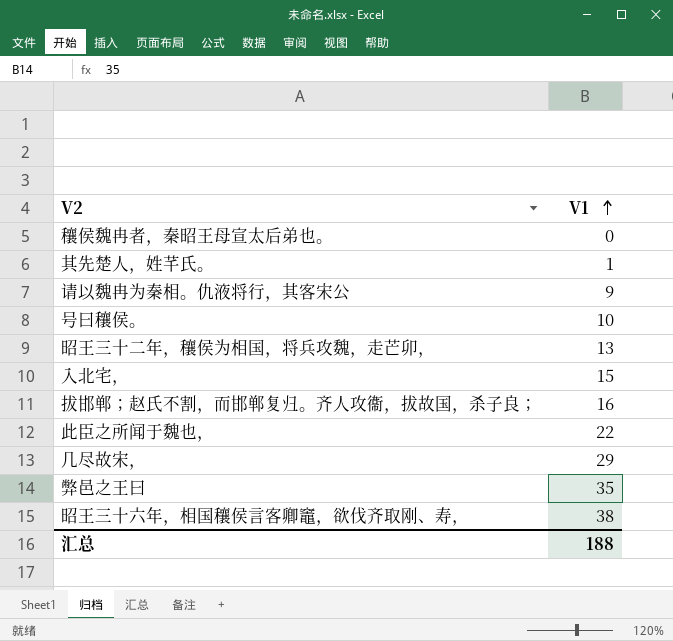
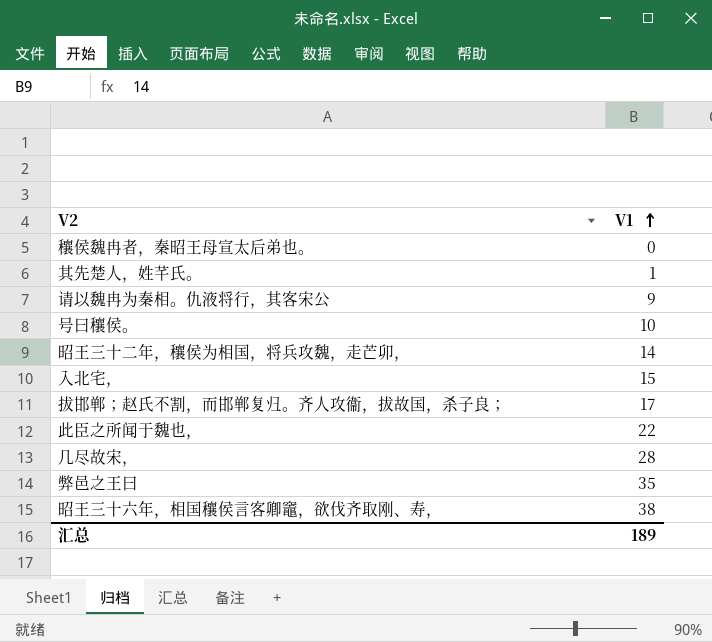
昭王三十二年，穰侯为相国，将兵攻魏，走芒卯， | V1: 13 -> 14
拔邯郸；赵氏不割，而邯郸复归。齐人攻衞，拔故国，杀子良； | V1: 16 -> 17
几尽故宋， | V1: 29 -> 28
汇总 | V1: 188 -> 189

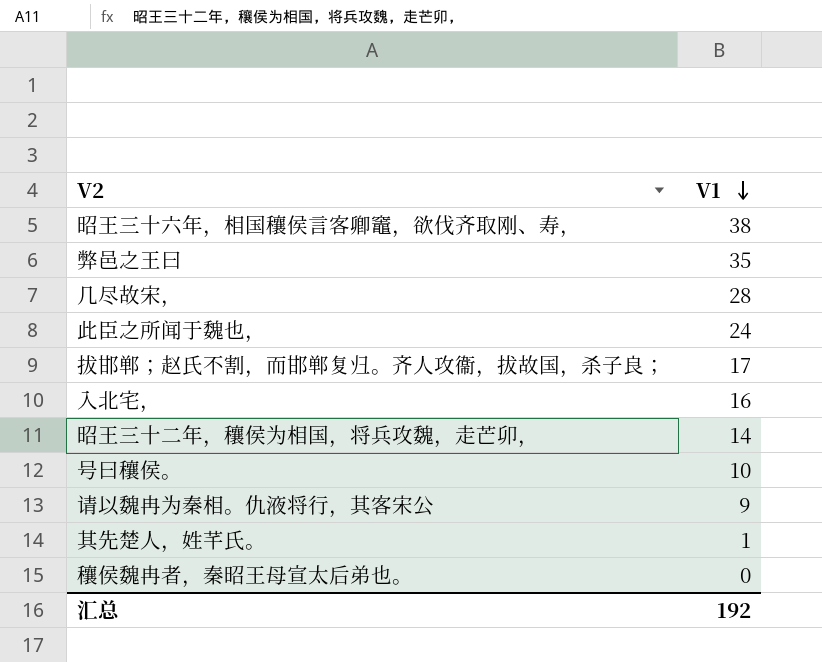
row order: V1 ascending -> V1 descending
此臣之所闻于魏也， | V1: 22 -> 24
入北宅， | V1: 15 -> 16
汇总 | V1: 189 -> 192

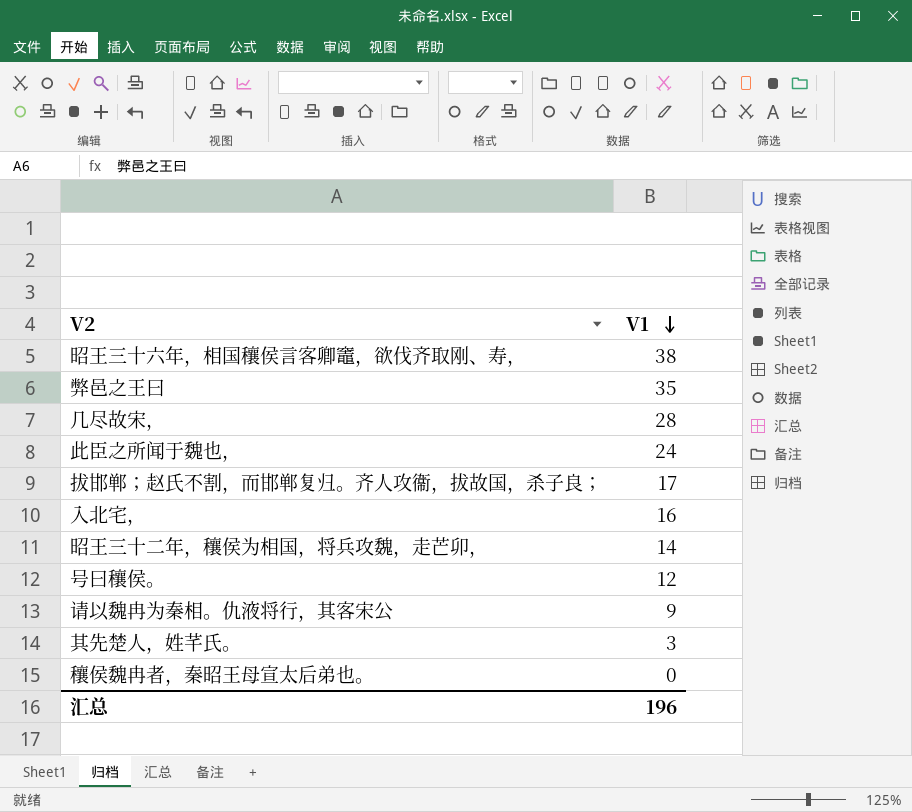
号曰穰侯。 | V1: 10 -> 12
其先楚人，姓芊氏。 | V1: 1 -> 3
汇总 | V1: 192 -> 196

